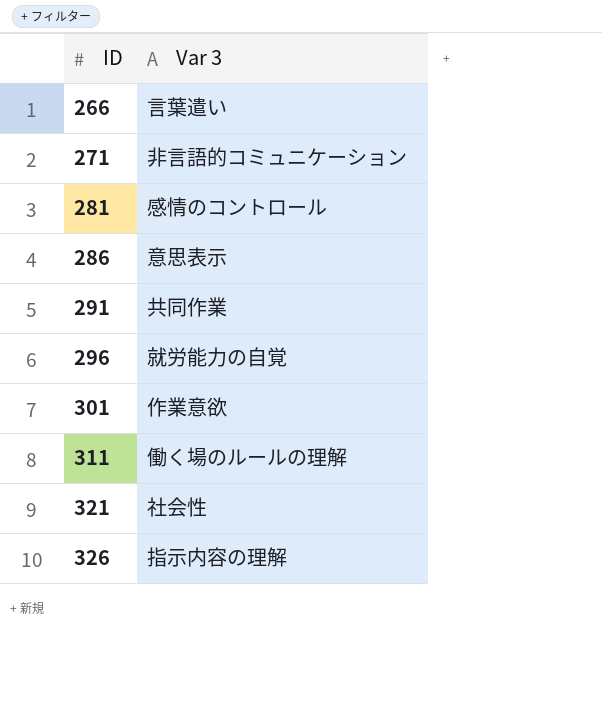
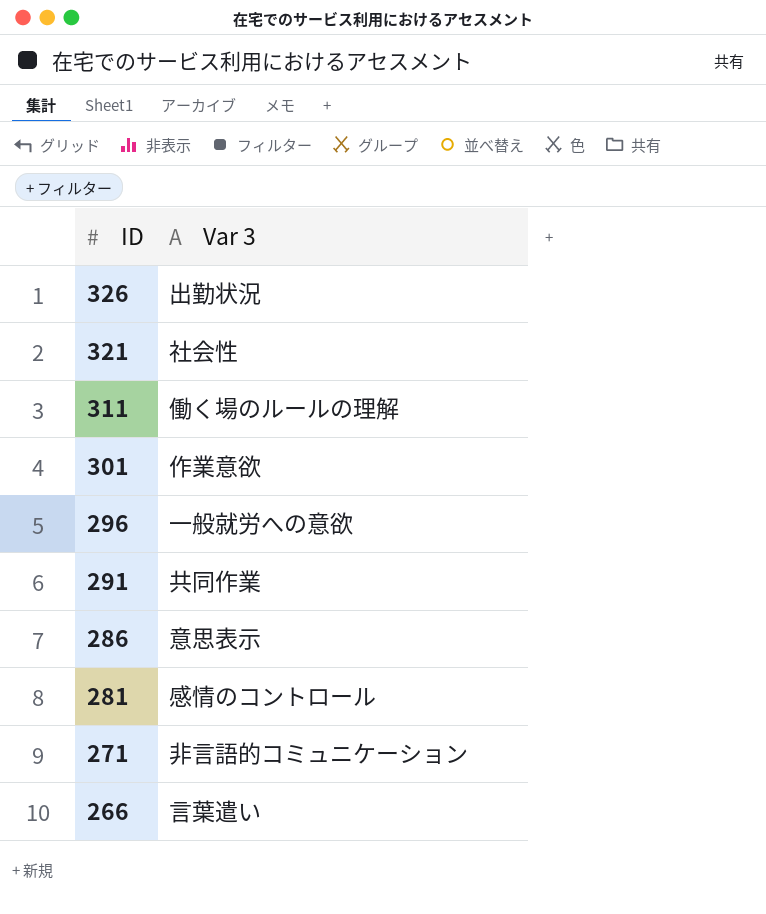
row order: ID ascending -> ID descending
326 | Var 3: 指示内容の理解 -> 出勤状況
296 | Var 3: 就労能力の自覚 -> 一般就労への意欲

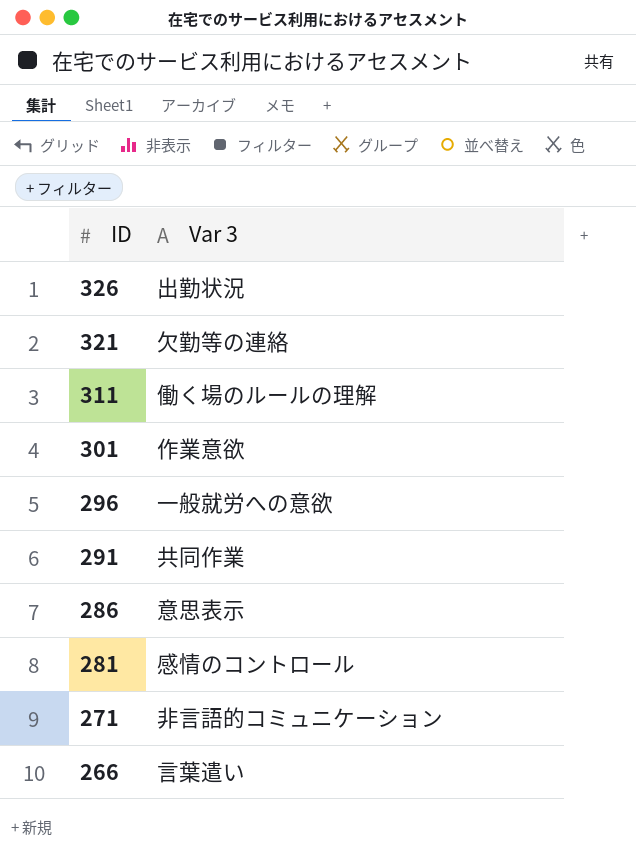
321 | Var 3: 社会性 -> 欠勤等の連絡

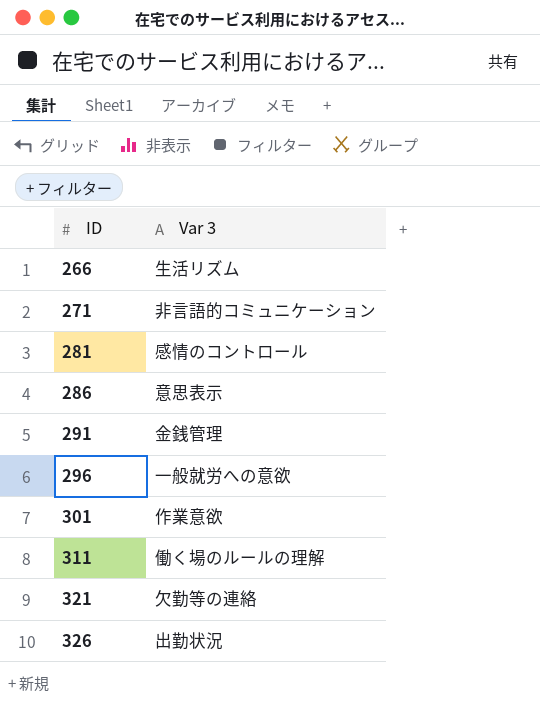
row order: ID descending -> ID ascending
266 | Var 3: 言葉遣い -> 生活リズム
291 | Var 3: 共同作業 -> 金銭管理

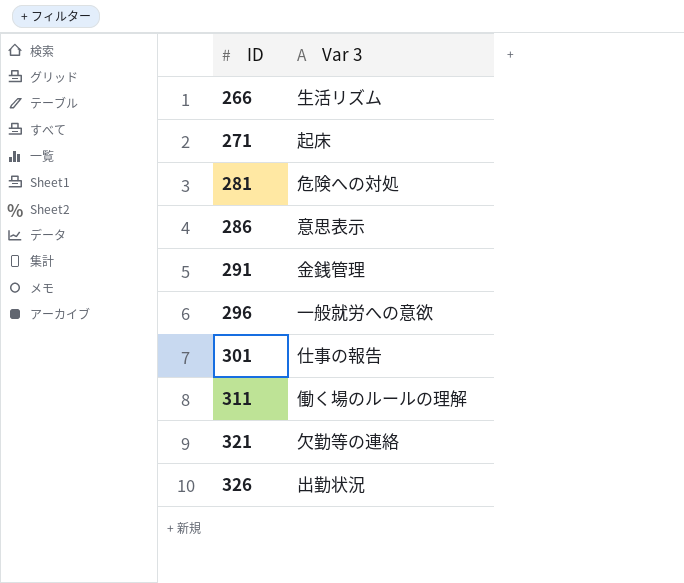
271 | Var 3: 非言語的コミュニケーション -> 起床
281 | Var 3: 感情のコントロール -> 危険への対処
301 | Var 3: 作業意欲 -> 仕事の報告

